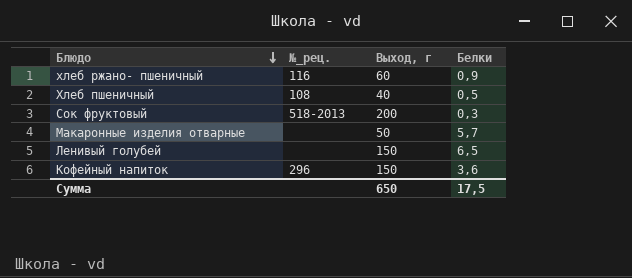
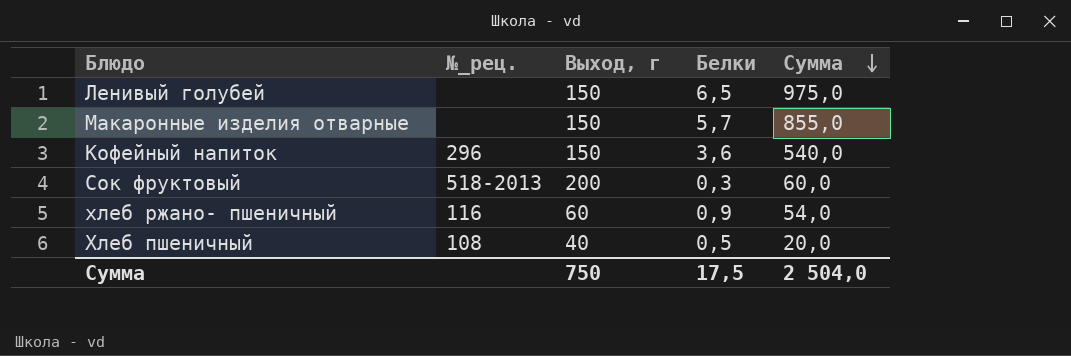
row order: Блюдо descending -> Сумма descending
column Сумма | formula: none -> [Выход, г] * [Белки]
Макаронные изделия отварные | Выход, г: 50 -> 150
Сумма | Выход, г: 650 -> 750

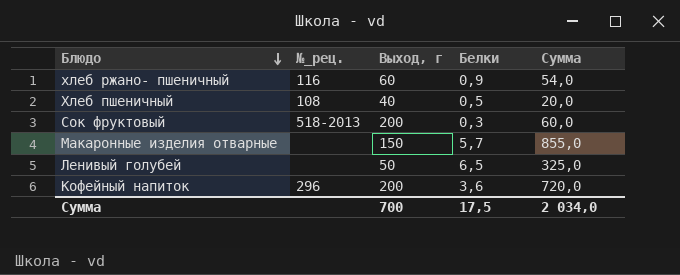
row order: Сумма descending -> Блюдо descending
Ленивый голубей | Выход, г: 150 -> 50
Ленивый голубей | Сумма: 975,0 -> 325,0
Кофейный напиток | Выход, г: 150 -> 200
Кофейный напиток | Сумма: 540,0 -> 720,0
Сумма | Выход, г: 750 -> 700
Сумма | Сумма: 2 504,0 -> 2 034,0

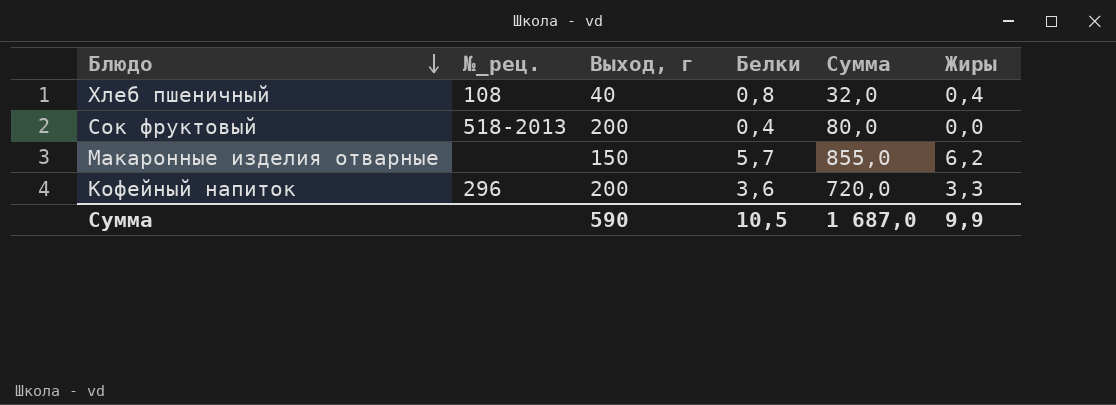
column Жиры | position: none -> 6
row хлеб ржано- пшеничный: 116 | 60 | 0,9 | 54,0 -> none
row Ленивый голубей: none | 50 | 6,5 | 325,0 -> none
Хлеб пшеничный | Белки: 0,5 -> 0,8
Хлеб пшеничный | Сумма: 20,0 -> 32,0
Сок фруктовый | Белки: 0,3 -> 0,4
Сок фруктовый | Сумма: 60,0 -> 80,0
Сумма | Выход, г: 700 -> 590
Сумма | Белки: 17,5 -> 10,5
Сумма | Сумма: 2 034,0 -> 1 687,0

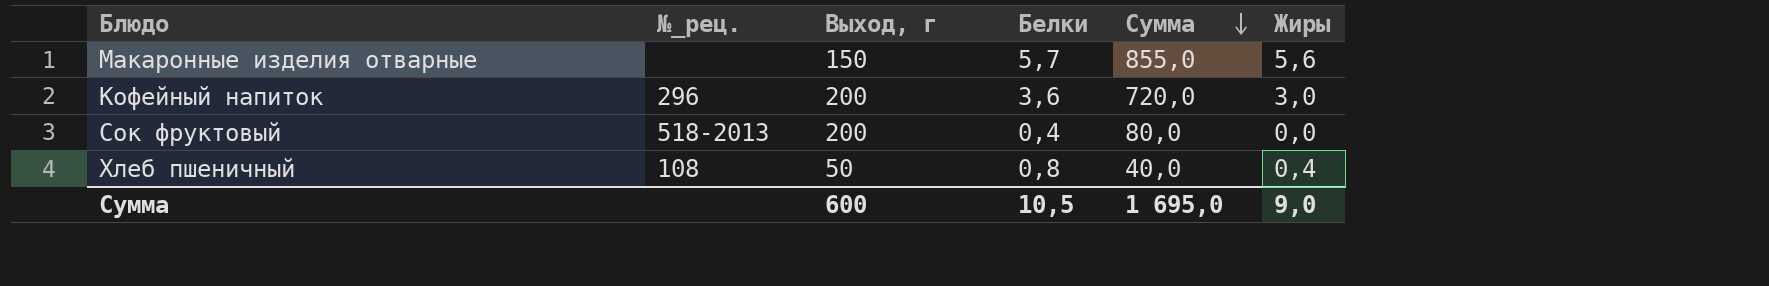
row order: Блюдо descending -> Сумма descending
Макаронные изделия отварные | Жиры: 6,2 -> 5,6
Кофейный напиток | Жиры: 3,3 -> 3,0
Хлеб пшеничный | Выход, г: 40 -> 50
Хлеб пшеничный | Сумма: 32,0 -> 40,0
Сумма | Выход, г: 590 -> 600
Сумма | Сумма: 1 687,0 -> 1 695,0
Сумма | Жиры: 9,9 -> 9,0

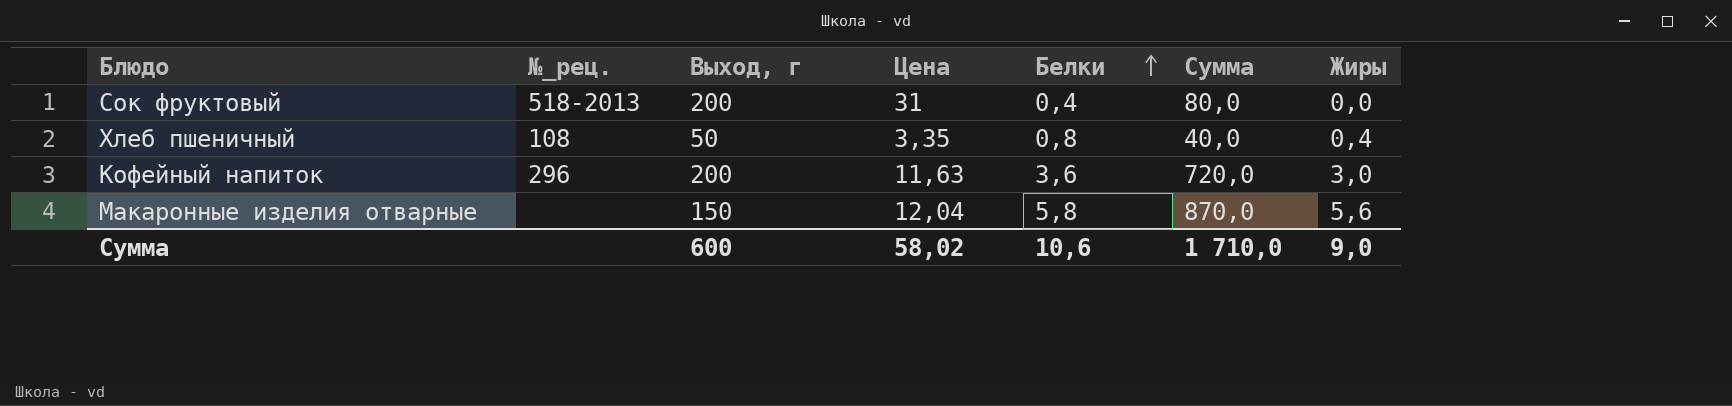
row order: Сумма descending -> Белки ascending
column Цена | position: none -> 4
Макаронные изделия отварные | Белки: 5,7 -> 5,8
Макаронные изделия отварные | Сумма: 855,0 -> 870,0
Сумма | Белки: 10,5 -> 10,6
Сумма | Сумма: 1 695,0 -> 1 710,0

